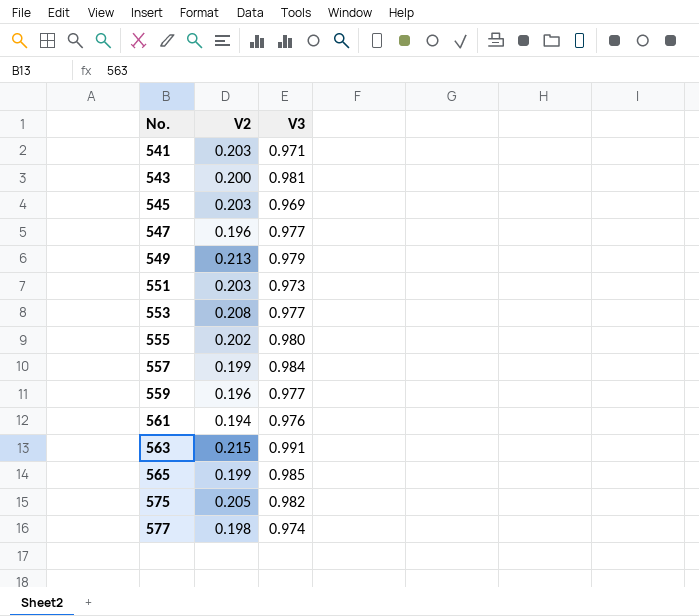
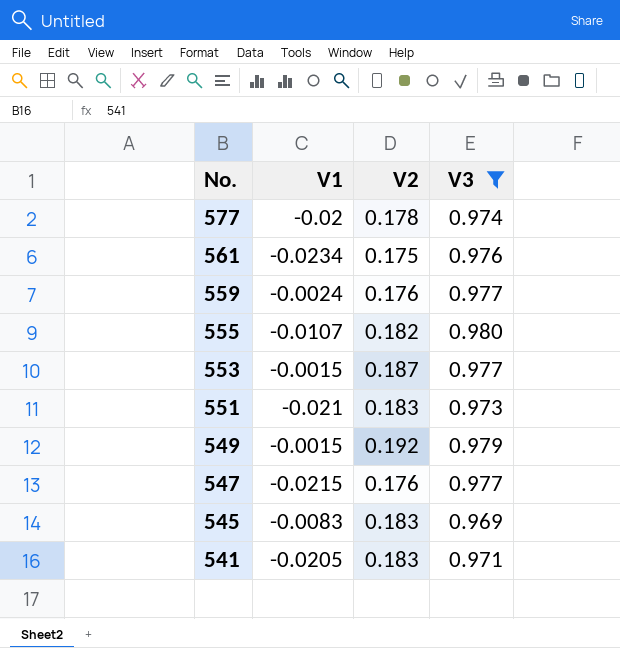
filter: none -> V3 <= 0.980
row order: No. ascending -> No. descending
column V1 | position: none -> 2
577 | V2: 0.198 -> 0.178
561 | V2: 0.194 -> 0.175
559 | V2: 0.196 -> 0.176
555 | V2: 0.202 -> 0.182
553 | V2: 0.208 -> 0.187
551 | V2: 0.203 -> 0.183
549 | V2: 0.213 -> 0.192
547 | V2: 0.196 -> 0.176
545 | V2: 0.203 -> 0.183
541 | V2: 0.203 -> 0.183

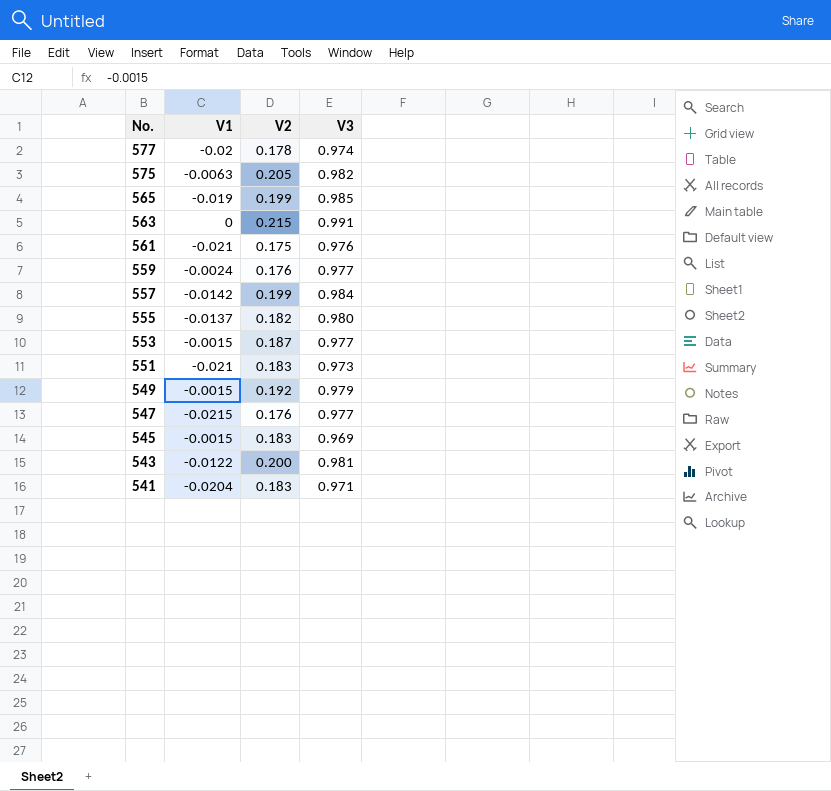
filter: V3 <= 0.980 -> none
561 | V1: -0.0234 -> -0.021
555 | V1: -0.0107 -> -0.0137
545 | V1: -0.0083 -> -0.0015
541 | V1: -0.0205 -> -0.0204

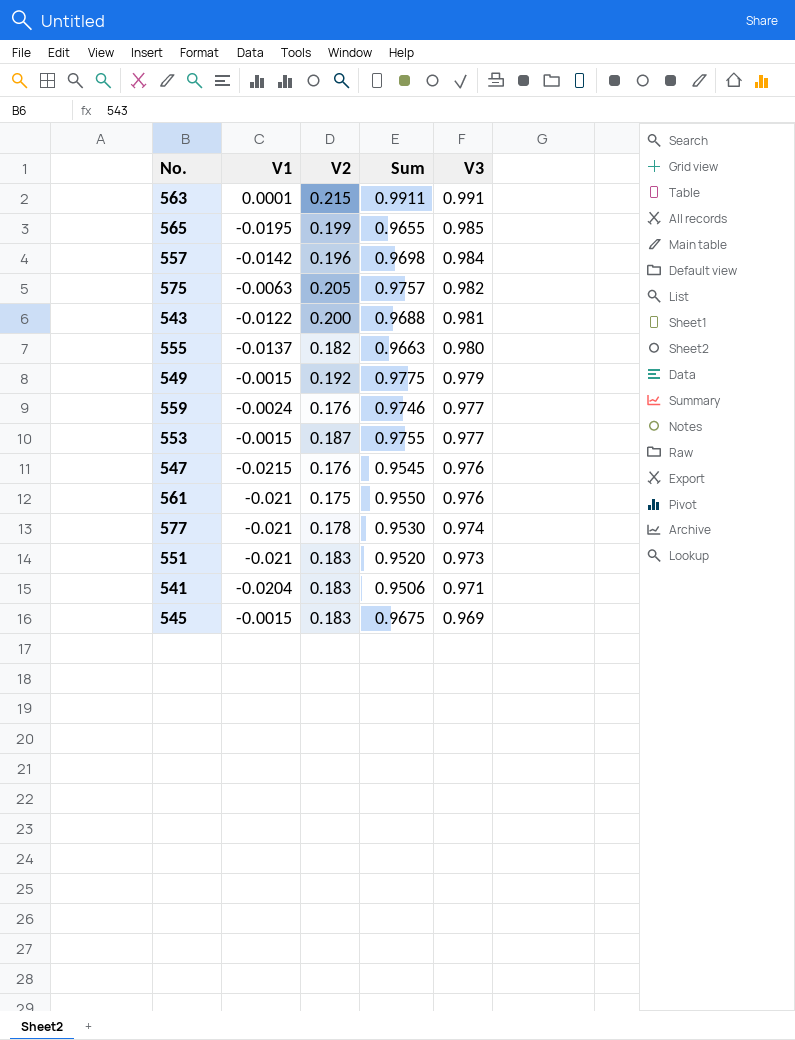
row order: No. descending -> V3 descending
column Sum | formula: none -> [V1] + [V3]
563 | V1: 0 -> 0.0001
565 | V1: -0.019 -> -0.0195
557 | V2: 0.199 -> 0.196
547 | V3: 0.977 -> 0.976
577 | V1: -0.02 -> -0.021

